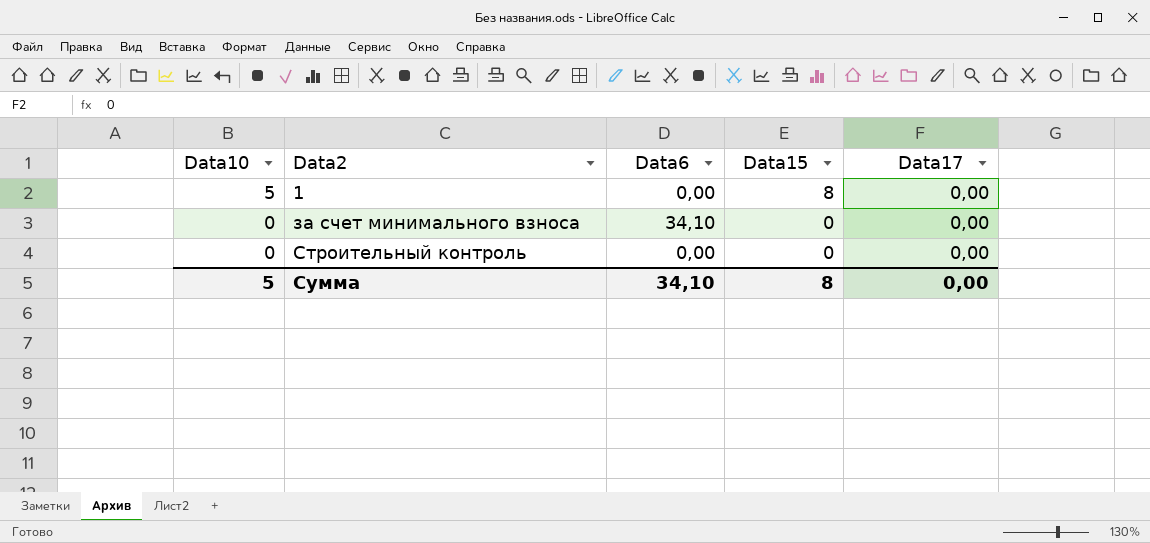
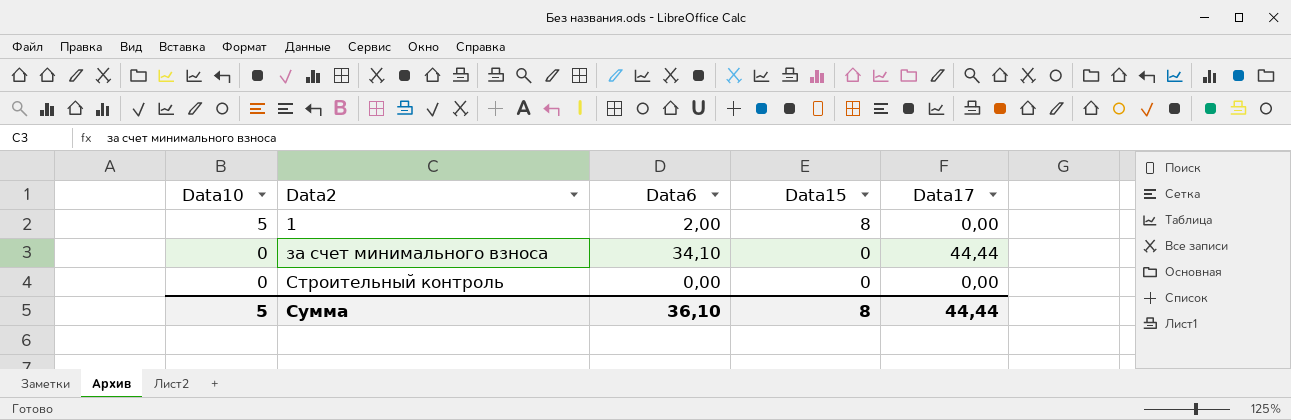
1 | Data6: 0,00 -> 2,00
за счет минимального взноса | Data17: 0,00 -> 44,44
Сумма | Data6: 34,10 -> 36,10
Сумма | Data17: 0,00 -> 44,44

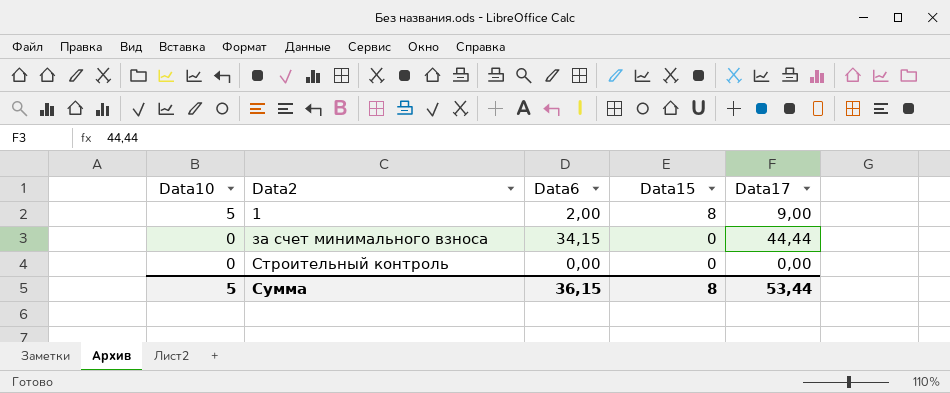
1 | Data17: 0,00 -> 9,00
за счет минимального взноса | Data6: 34,10 -> 34,15
Сумма | Data6: 36,10 -> 36,15
Сумма | Data17: 44,44 -> 53,44

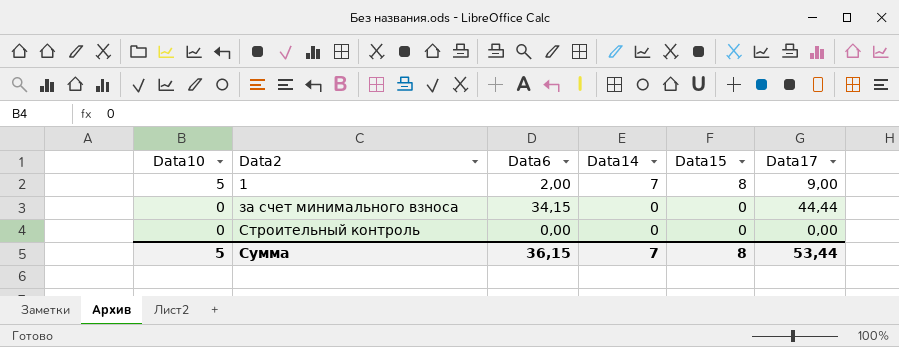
column Data14 | position: none -> 4

